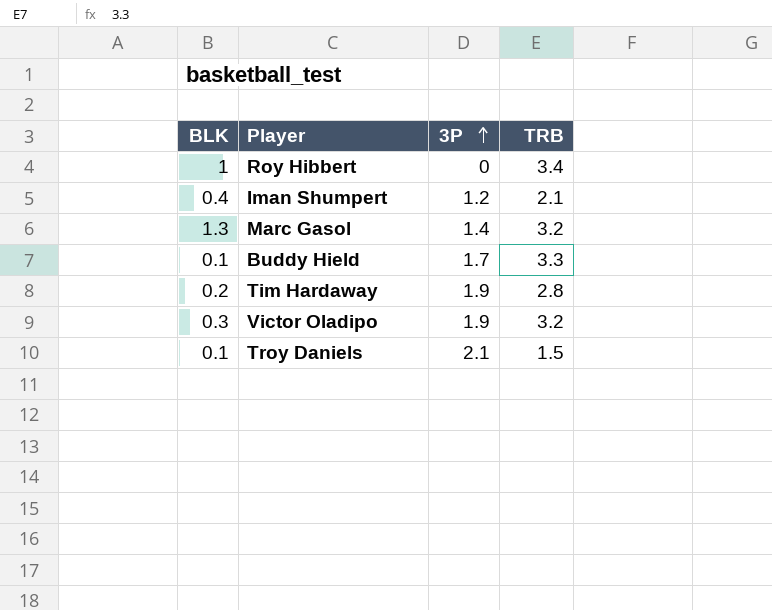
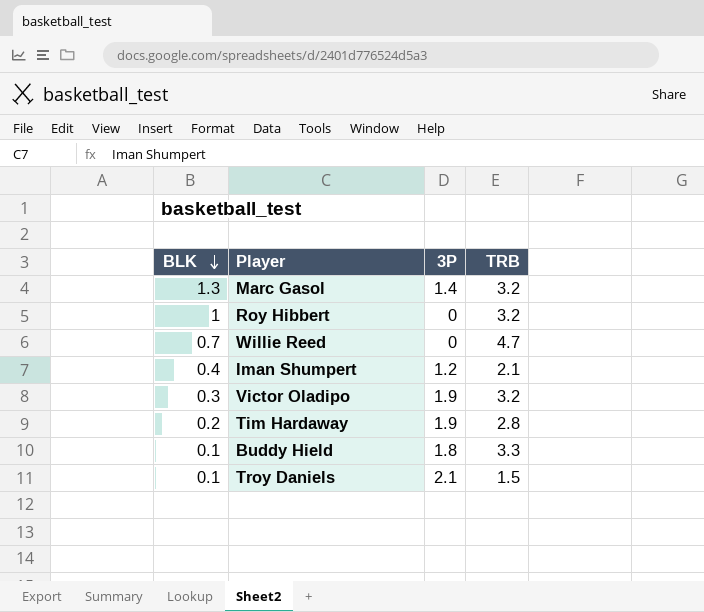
row order: 3P ascending -> BLK descending
Roy Hibbert | TRB: 3.4 -> 3.2
row Willie Reed: none -> 0.7 | 0 | 4.7
Buddy Hield | 3P: 1.7 -> 1.8

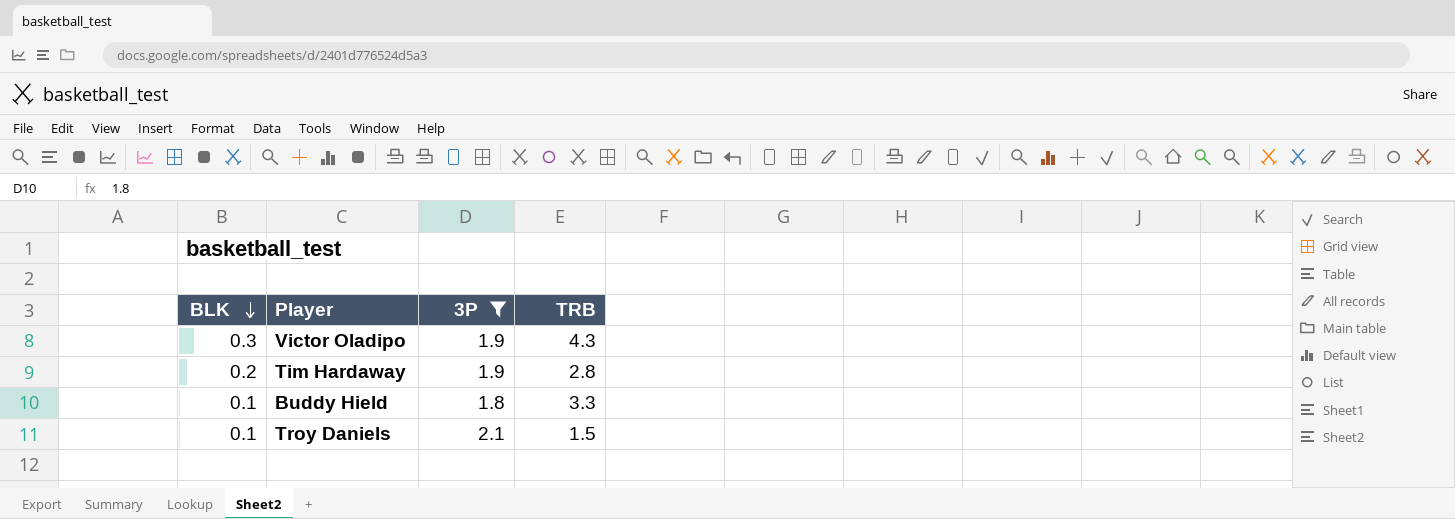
filter: none -> 3P >= 1.8
Victor Oladipo | TRB: 3.2 -> 4.3

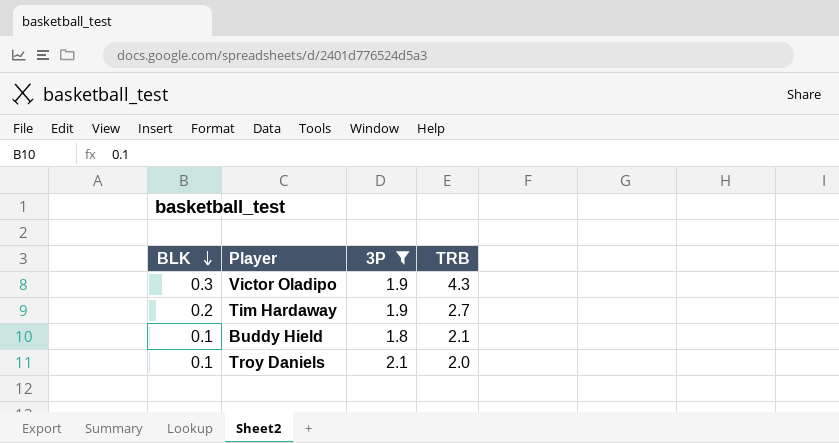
Tim Hardaway | TRB: 2.8 -> 2.7
Buddy Hield | TRB: 3.3 -> 2.1
Troy Daniels | TRB: 1.5 -> 2.0

